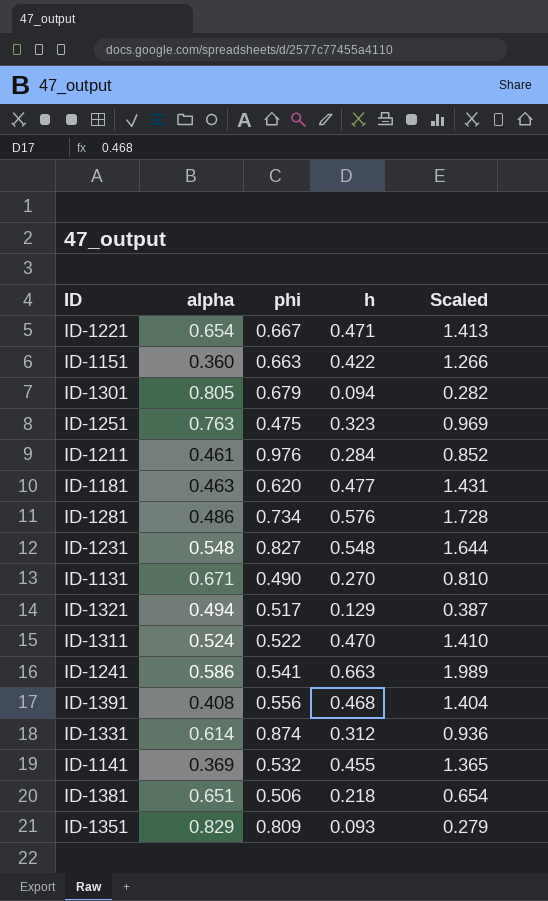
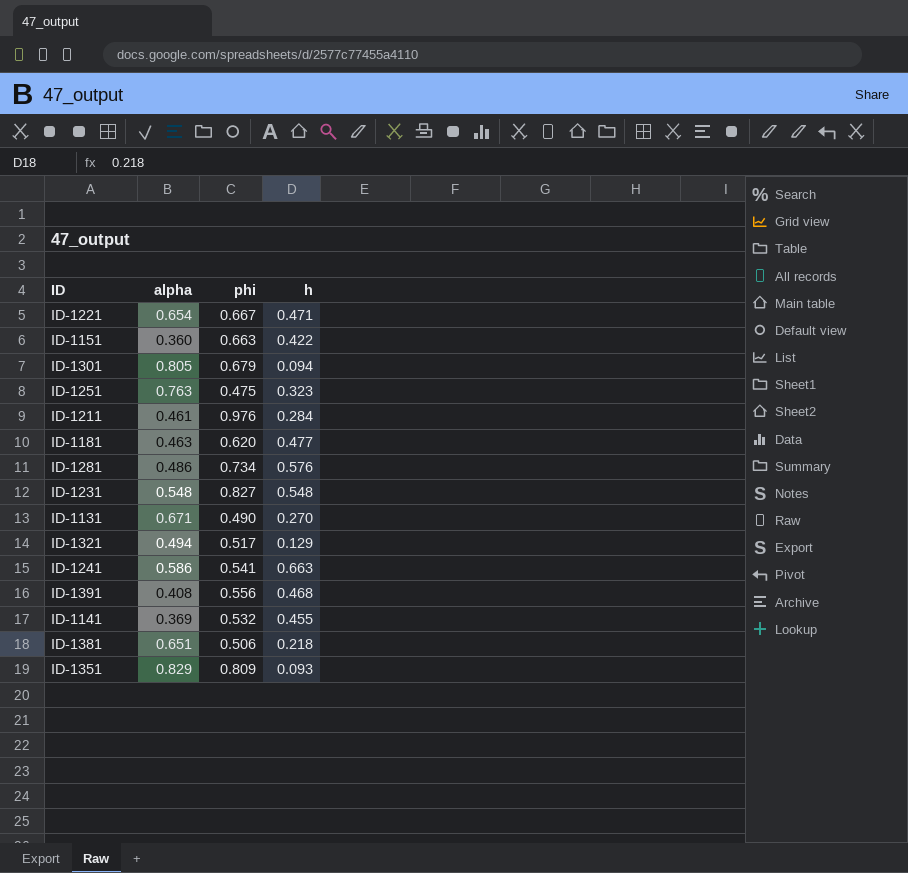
column Scaled | formula: [h] * 3 -> none
row ID-1311: 0.524 | 0.522 | 0.470 | 1.410 -> none
row ID-1331: 0.614 | 0.874 | 0.312 | 0.936 -> none

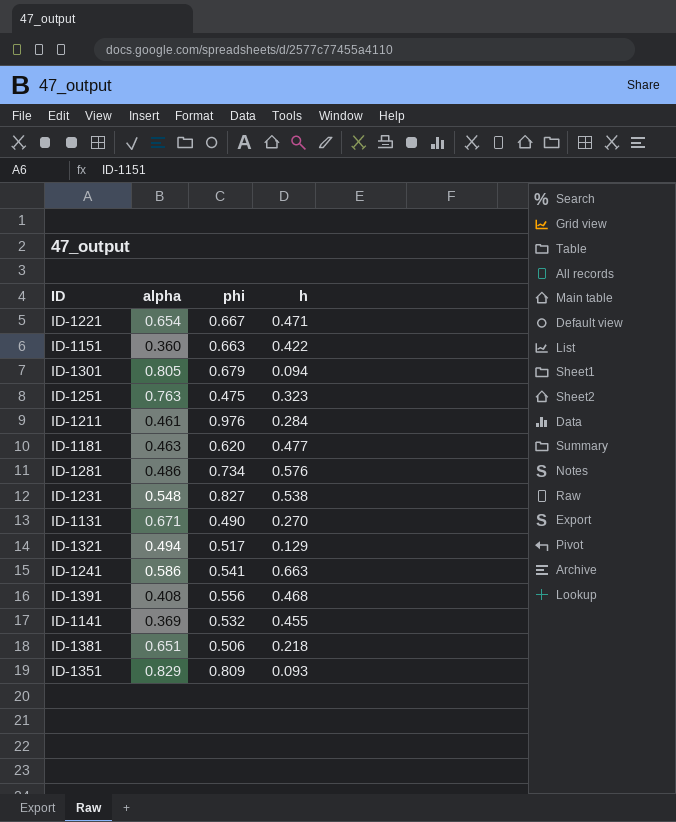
ID-1231 | h: 0.548 -> 0.538

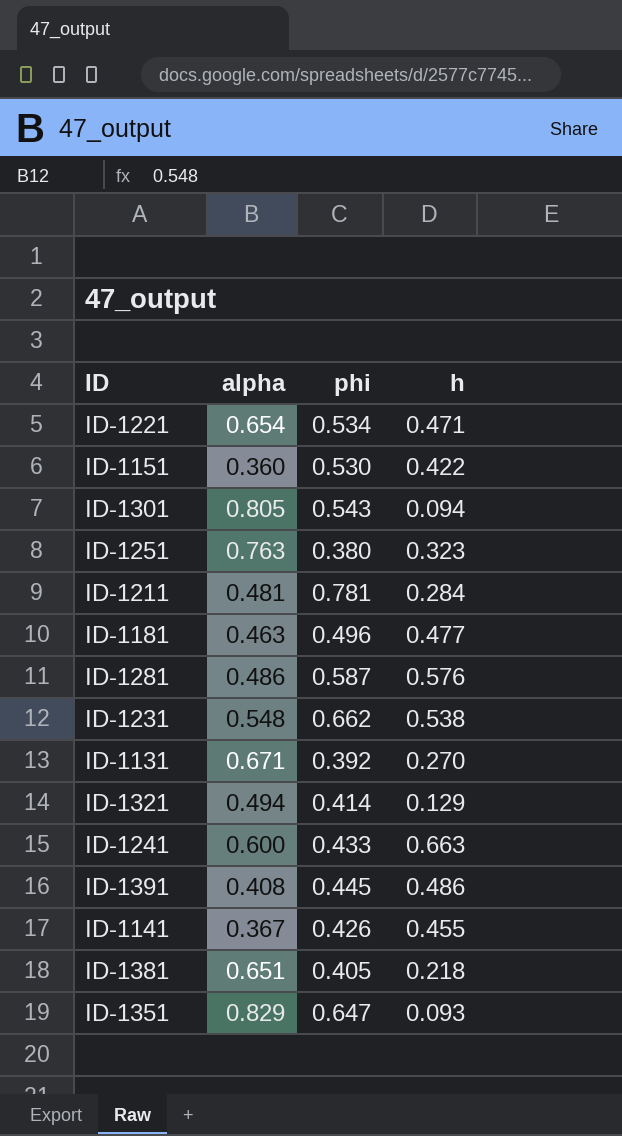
ID-1221 | phi: 0.667 -> 0.534
ID-1151 | phi: 0.663 -> 0.530
ID-1301 | phi: 0.679 -> 0.543
ID-1251 | phi: 0.475 -> 0.380
ID-1211 | alpha: 0.461 -> 0.481
ID-1211 | phi: 0.976 -> 0.781
ID-1181 | phi: 0.620 -> 0.496
ID-1281 | phi: 0.734 -> 0.587
ID-1231 | phi: 0.827 -> 0.662
ID-1131 | phi: 0.490 -> 0.392
ID-1321 | phi: 0.517 -> 0.414
ID-1241 | alpha: 0.586 -> 0.600
ID-1241 | phi: 0.541 -> 0.433
ID-1391 | phi: 0.556 -> 0.445
ID-1391 | h: 0.468 -> 0.486
ID-1141 | alpha: 0.369 -> 0.367
ID-1141 | phi: 0.532 -> 0.426
ID-1381 | phi: 0.506 -> 0.405
ID-1351 | phi: 0.809 -> 0.647

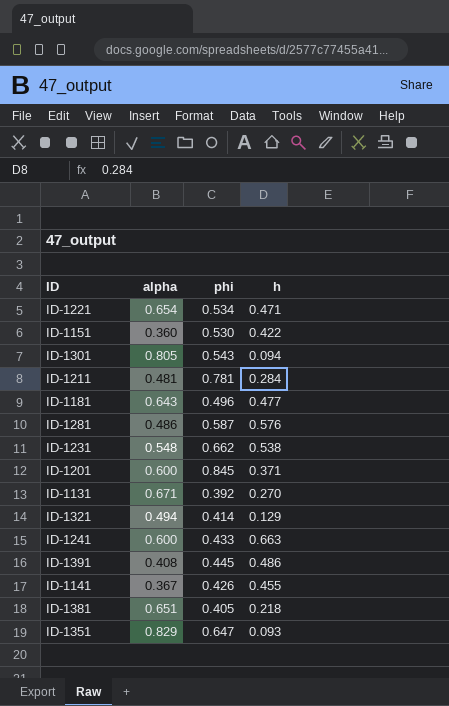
row ID-1251: 0.763 | 0.380 | 0.323 -> none
ID-1181 | alpha: 0.463 -> 0.643
row ID-1201: none -> 0.600 | 0.845 | 0.371

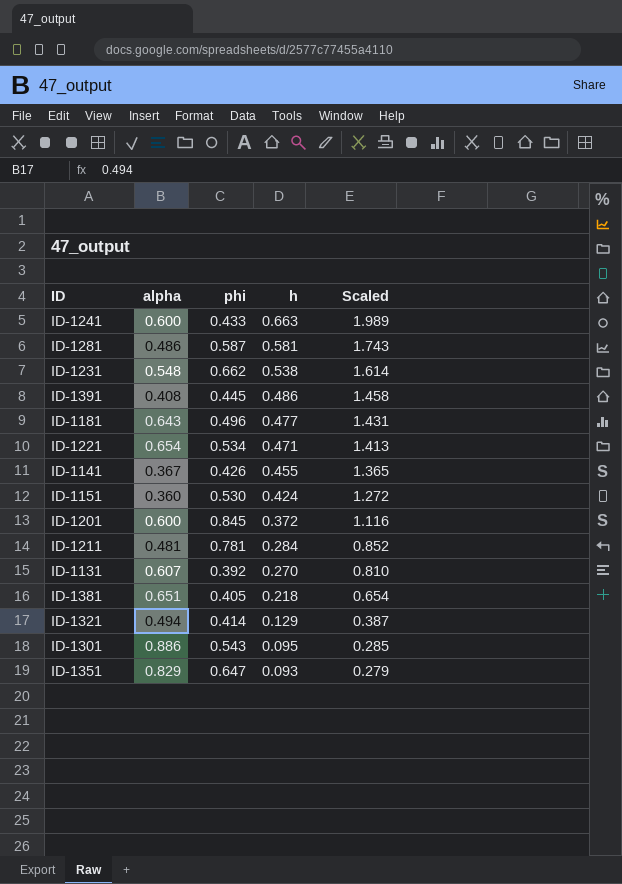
row order: none -> h descending
column Scaled | formula: none -> [h] * 3
ID-1281 | h: 0.576 -> 0.581
ID-1151 | h: 0.422 -> 0.424
ID-1201 | h: 0.371 -> 0.372
ID-1131 | alpha: 0.671 -> 0.607
ID-1301 | alpha: 0.805 -> 0.886
ID-1301 | h: 0.094 -> 0.095

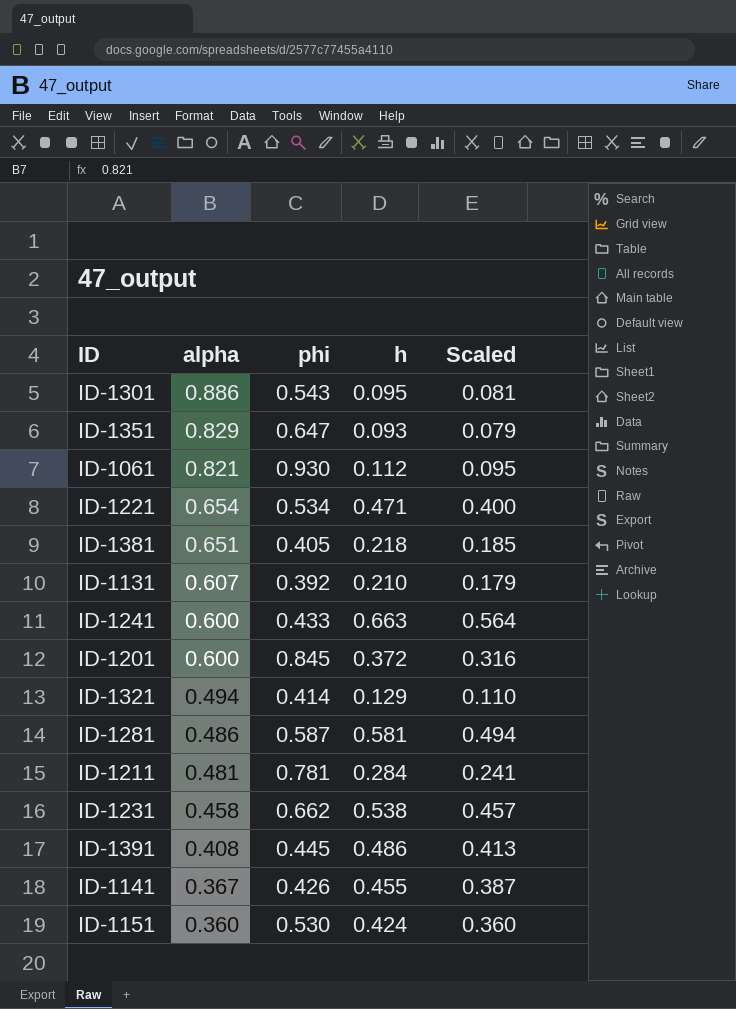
row order: h descending -> alpha descending
column Scaled | formula: [h] * 3 -> [h] * 0.85
row ID-1181: 0.643 | 0.496 | 0.477 | 1.431 -> none
row ID-1061: none -> 0.821 | 0.930 | 0.112 | 0.095
ID-1131 | h: 0.270 -> 0.210
ID-1231 | alpha: 0.548 -> 0.458

